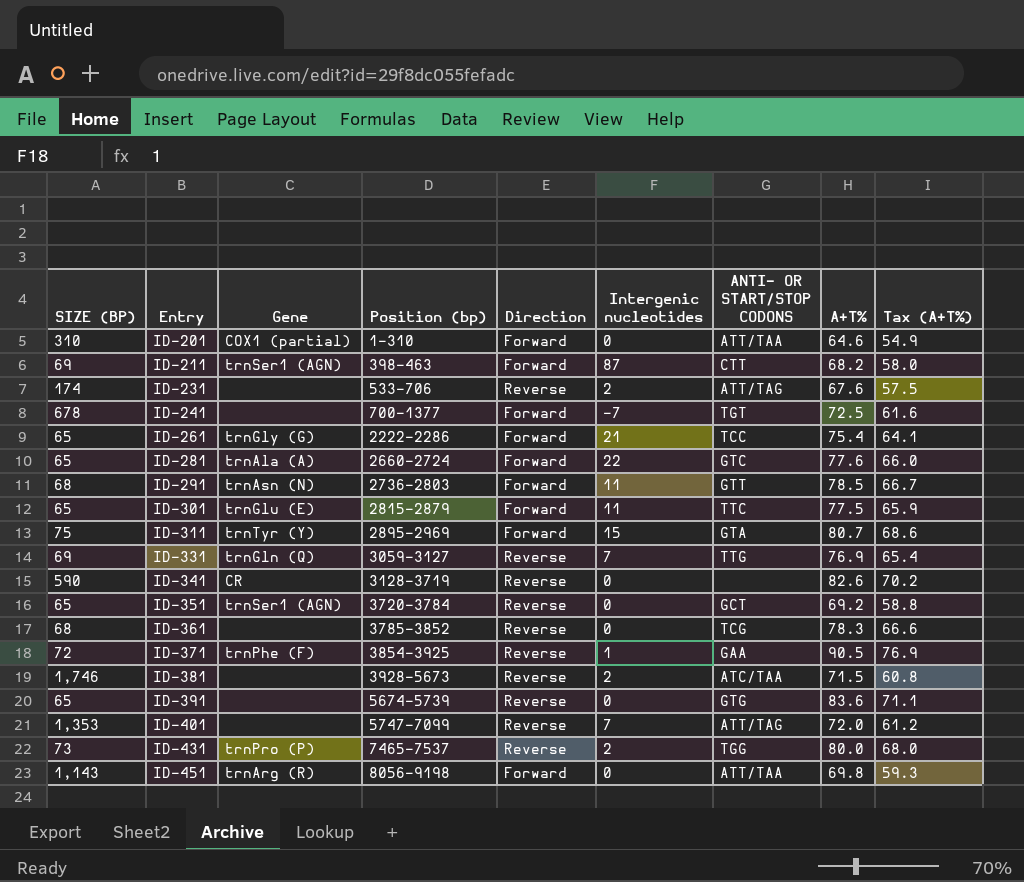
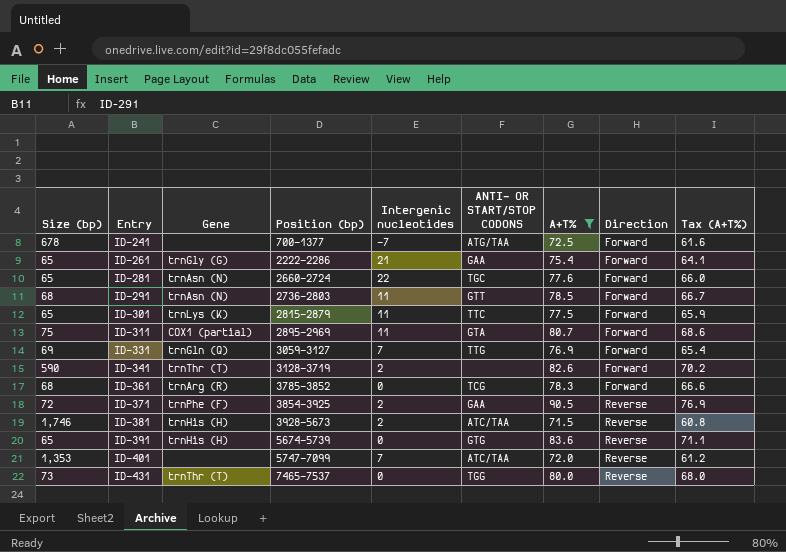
filter: none -> A+T% >= 71.5
column name: SIZE (BP) -> Size (bp)
column Direction | position: 5 -> 8
ID-241 | ANTI- OR START/STOP CODONS: TGT -> ATG/TAA
ID-261 | ANTI- OR START/STOP CODONS: TCC -> GAA
ID-281 | Gene: trnAla (A) -> trnAsn (N)
ID-281 | ANTI- OR START/STOP CODONS: GTC -> TGC
ID-301 | Gene: trnGlu (E) -> trnLys (K)
ID-311 | Gene: trnTyr (Y) -> COX1 (partial)
ID-311 | Intergenic nucleotides: 15 -> 11
ID-331 | Direction: Reverse -> Forward
ID-341 | Gene: CR -> trnThr (T)
ID-341 | Intergenic nucleotides: 0 -> 2
ID-341 | Direction: Reverse -> Forward
ID-361 | Gene: none -> trnArg (R)
ID-361 | Direction: Reverse -> Forward
ID-371 | Intergenic nucleotides: 1 -> 2
ID-381 | Gene: none -> trnHis (H)
ID-391 | Gene: none -> trnHis (H)
ID-401 | ANTI- OR START/STOP CODONS: ATT/TAG -> ATC/TAA
ID-431 | Gene: trnPro (P) -> trnThr (T)
ID-431 | Intergenic nucleotides: 2 -> 0

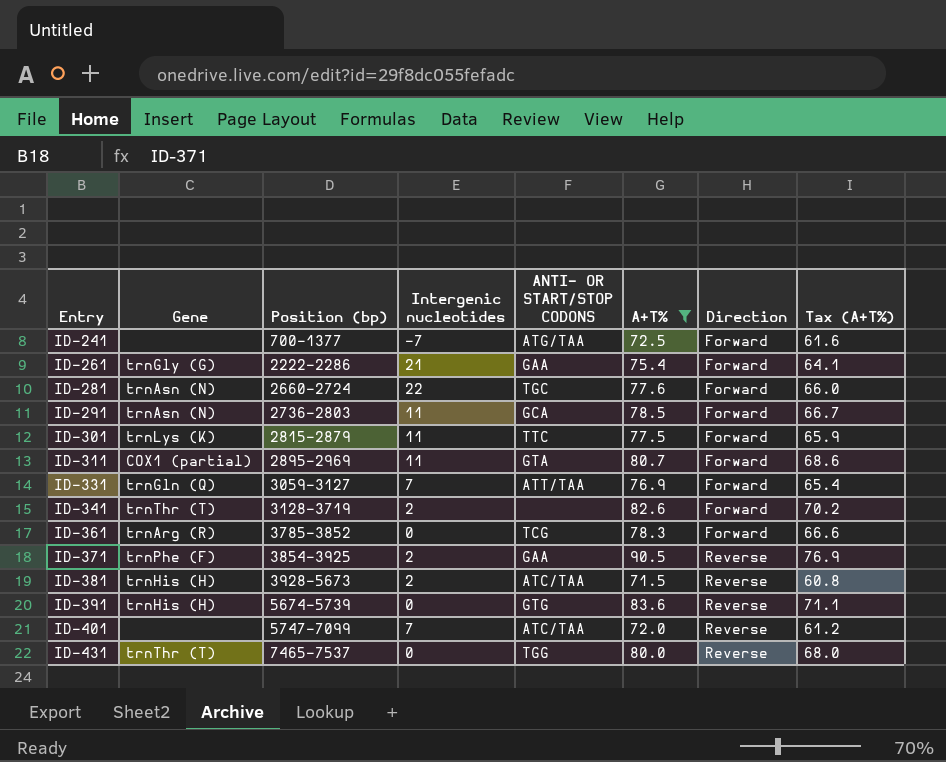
column Size (bp) | position: 1 -> none
ID-291 | ANTI- OR START/STOP CODONS: GTT -> GCA
ID-331 | ANTI- OR START/STOP CODONS: TTG -> ATT/TAA

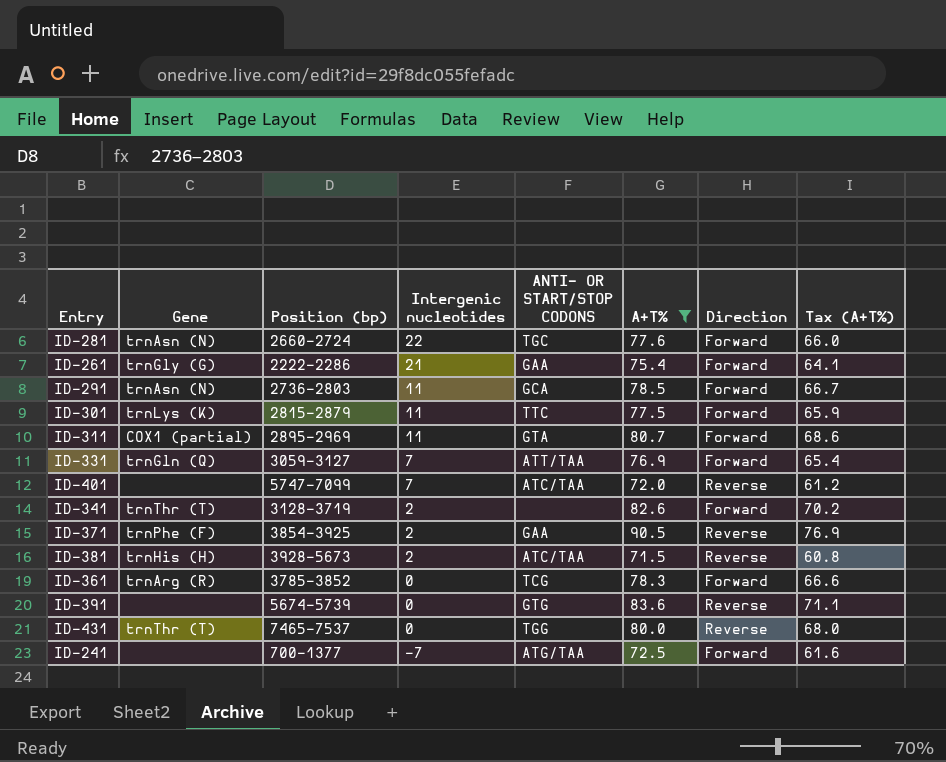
row order: Entry ascending -> Intergenic nucleotides descending
ID-391 | Gene: trnHis (H) -> none

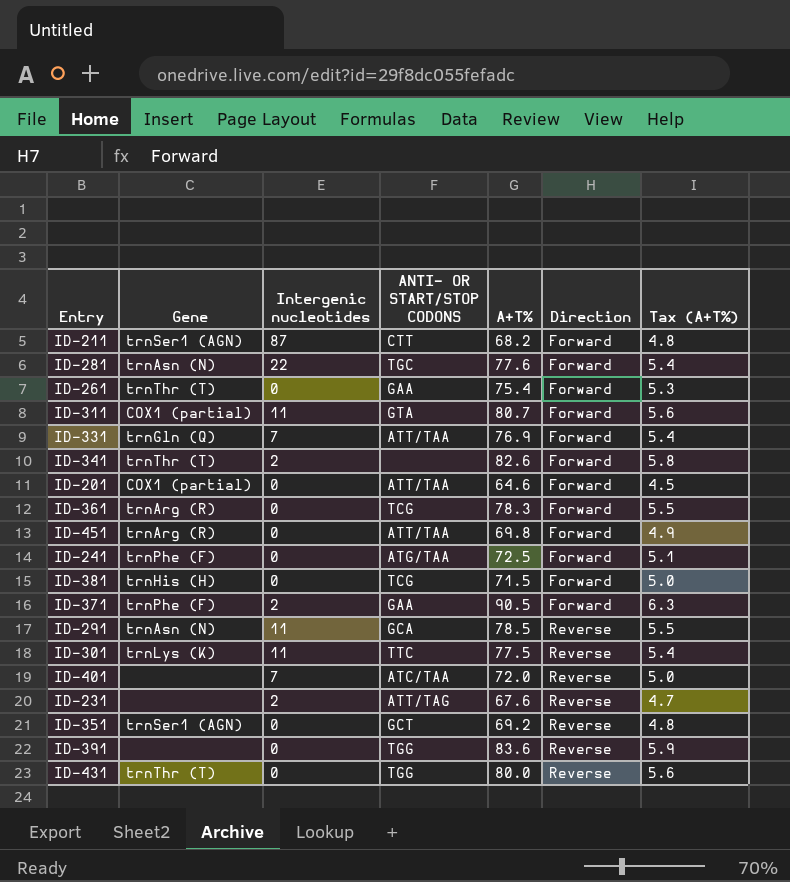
filter: A+T% >= 71.5 -> none
row order: Intergenic nucleotides descending -> Direction ascending
column Position (bp) | position: 3 -> none
column Tax (A+T%) | formula: [A+T%] * 0.85 -> [A+T%] * 0.07
ID-261 | Gene: trnGly (G) -> trnThr (T)
ID-261 | Intergenic nucleotides: 21 -> 0
ID-241 | Gene: none -> trnPhe (F)
ID-241 | Intergenic nucleotides: -7 -> 0
ID-381 | Intergenic nucleotides: 2 -> 0
ID-381 | ANTI- OR START/STOP CODONS: ATC/TAA -> TCG
ID-381 | Direction: Reverse -> Forward
ID-371 | Direction: Reverse -> Forward
ID-291 | Direction: Forward -> Reverse
ID-301 | Direction: Forward -> Reverse
ID-391 | ANTI- OR START/STOP CODONS: GTG -> TGG

